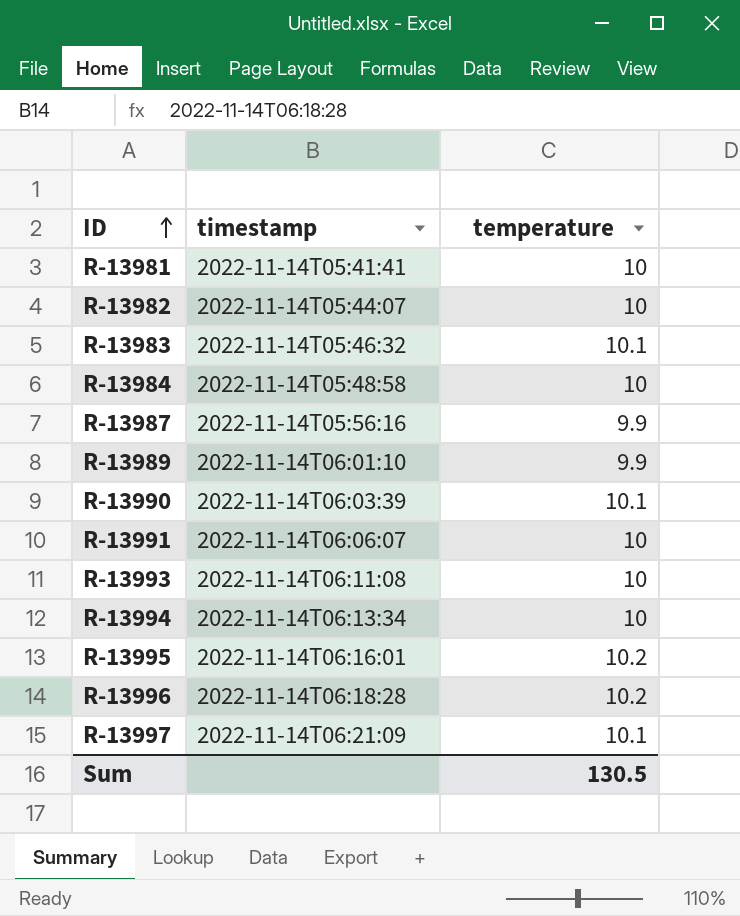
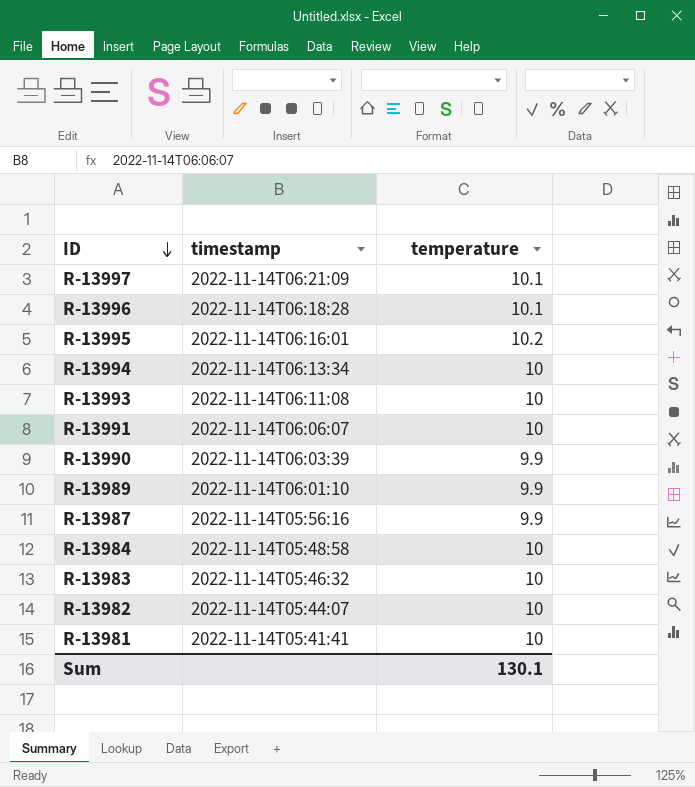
row order: ID ascending -> ID descending
R-13996 | temperature: 10.2 -> 10.1
R-13990 | temperature: 10.1 -> 9.9
R-13983 | temperature: 10.1 -> 10
Sum | temperature: 130.5 -> 130.1

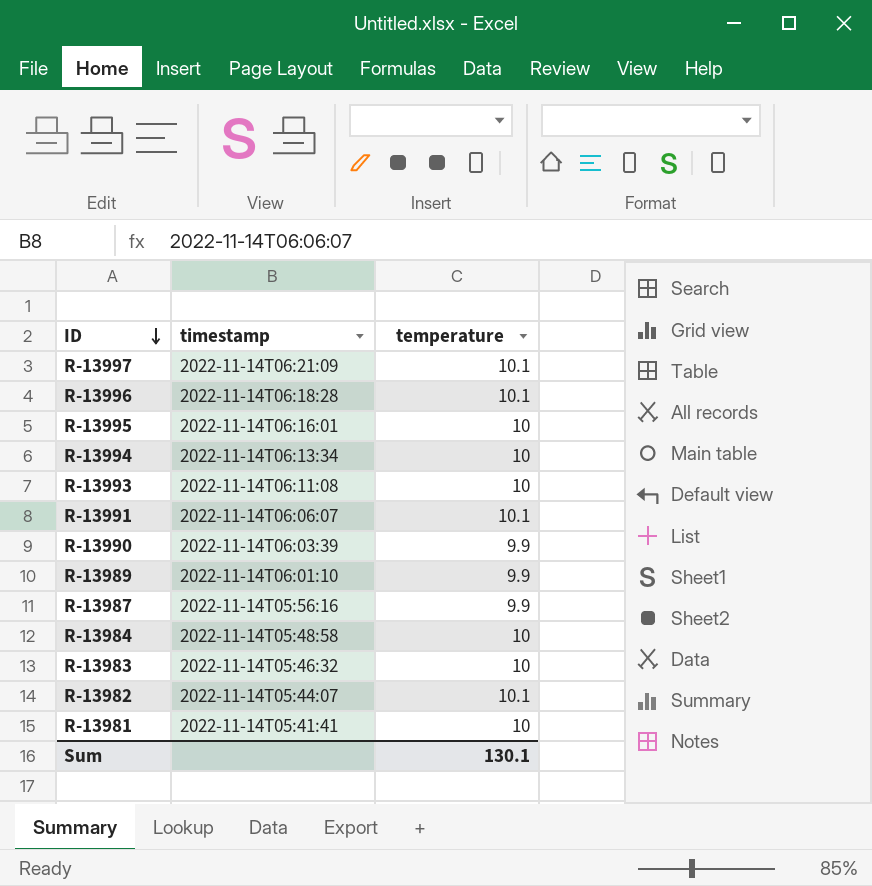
R-13995 | temperature: 10.2 -> 10
R-13991 | temperature: 10 -> 10.1
R-13982 | temperature: 10 -> 10.1

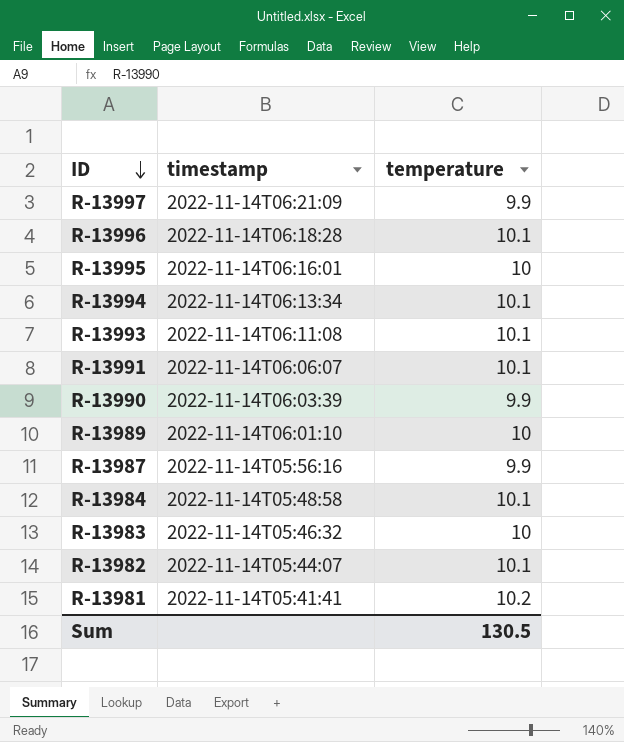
R-13997 | temperature: 10.1 -> 9.9
R-13994 | temperature: 10 -> 10.1
R-13993 | temperature: 10 -> 10.1
R-13989 | temperature: 9.9 -> 10
R-13984 | temperature: 10 -> 10.1
R-13981 | temperature: 10 -> 10.2
Sum | temperature: 130.1 -> 130.5

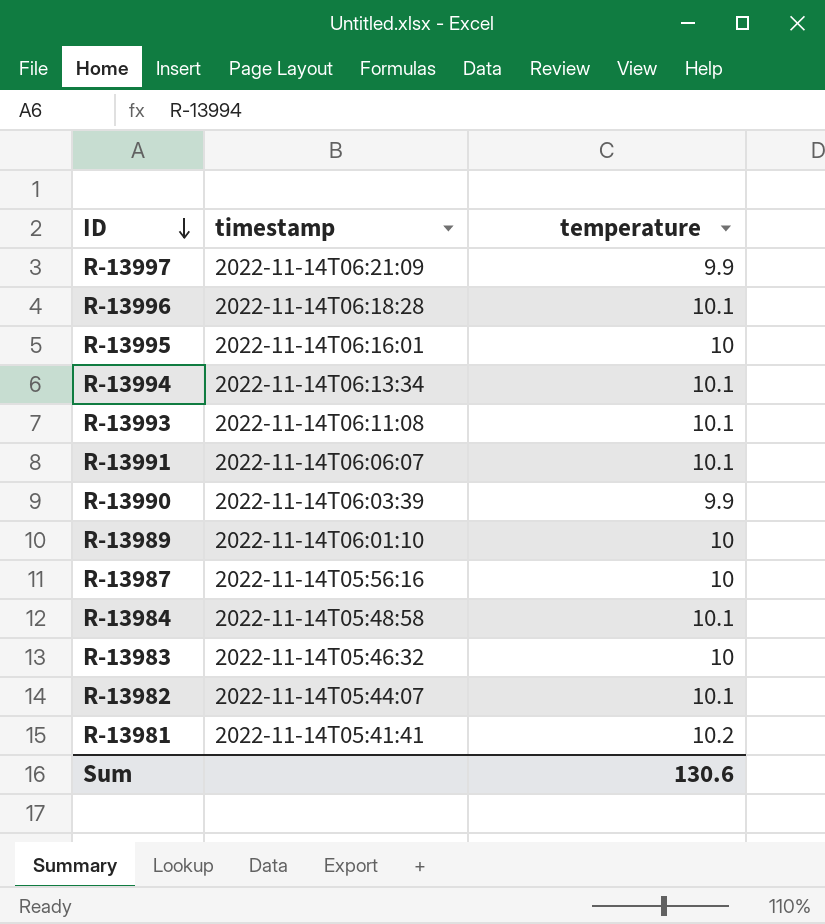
R-13987 | temperature: 9.9 -> 10
Sum | temperature: 130.5 -> 130.6

